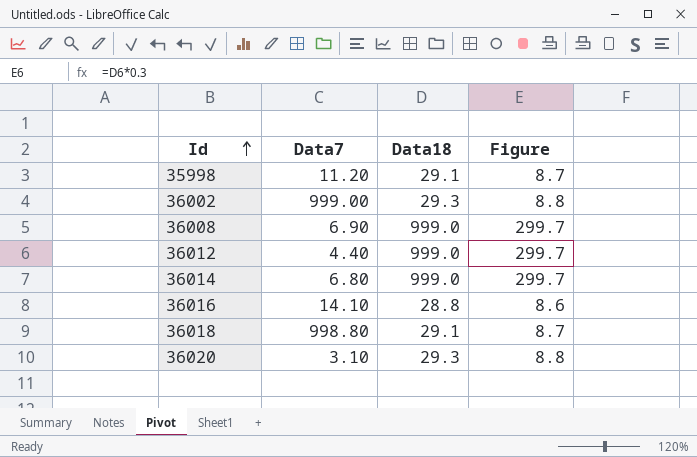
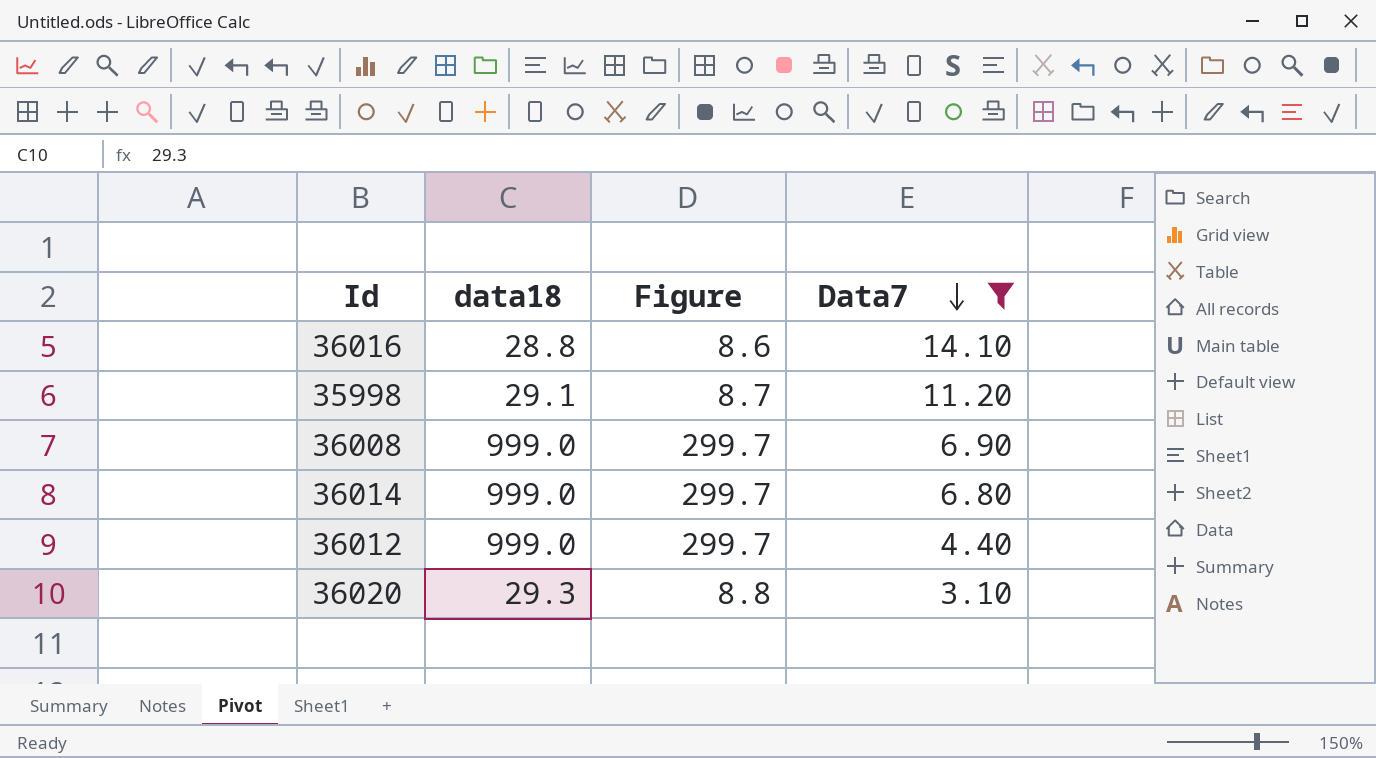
filter: none -> Data7 <= 14.10
row order: Id ascending -> Data7 descending
column name: Data18 -> data18
column Data7 | position: 2 -> 4

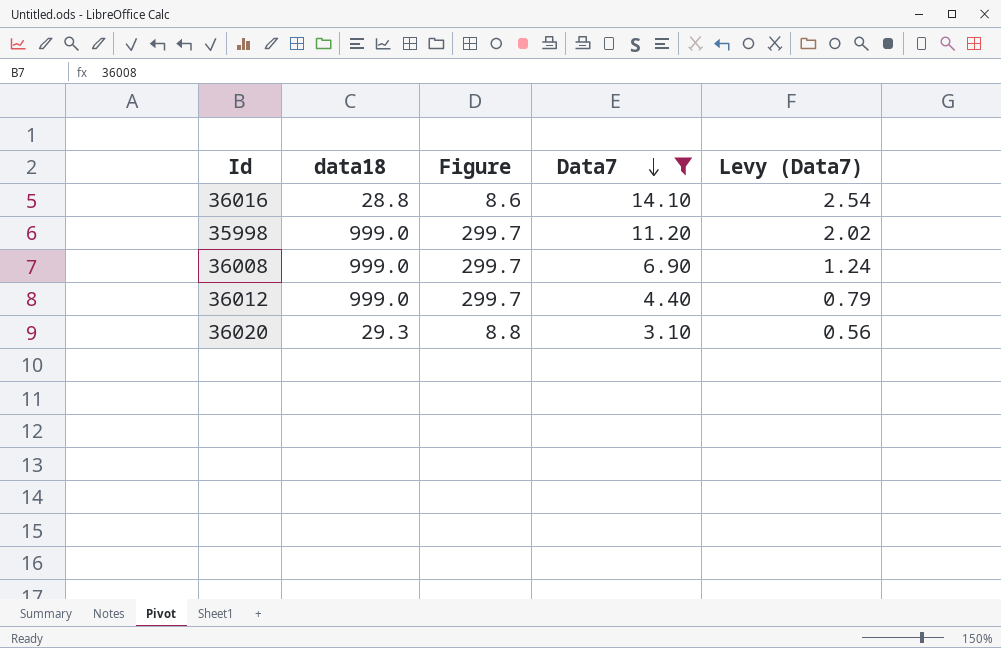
column Levy (Data7) | formula: none -> [Data7] * 0.18
row 36014: 999.0 | 299.7 | 6.80 -> none
35998 | data18: 29.1 -> 999.0
35998 | Figure: 8.7 -> 299.7

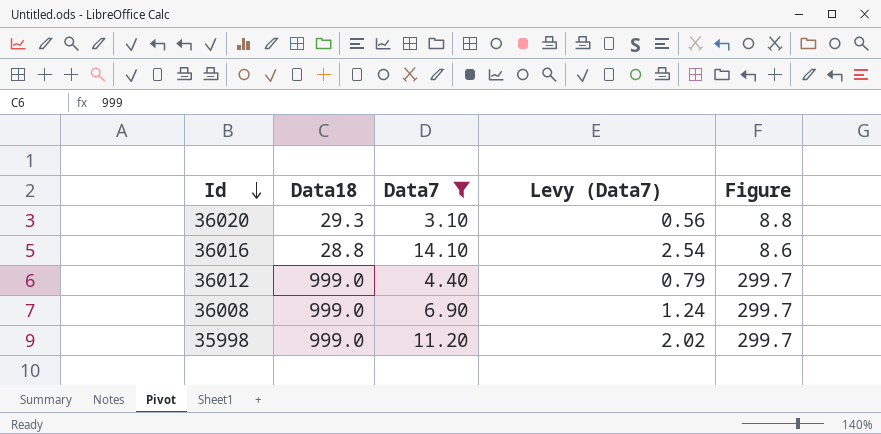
row order: Data7 descending -> Id descending
column name: data18 -> Data18
column Figure | position: 3 -> 5

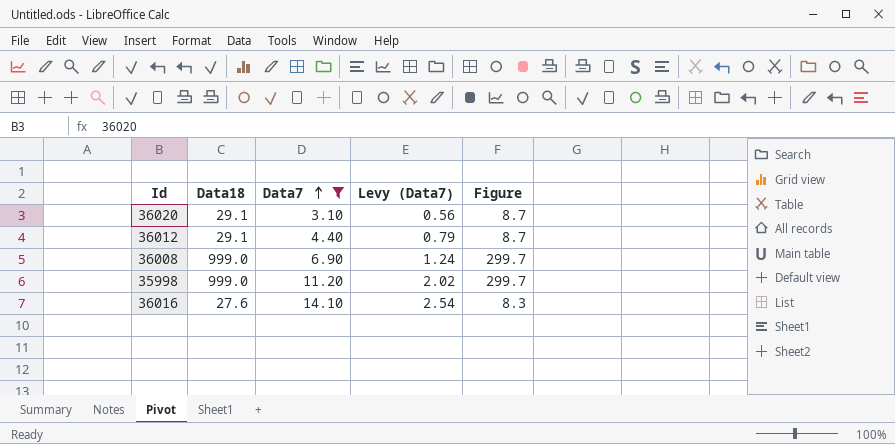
row order: Id descending -> Data7 ascending
36020 | Data18: 29.3 -> 29.1
36020 | Figure: 8.8 -> 8.7
36012 | Data18: 999.0 -> 29.1
36012 | Figure: 299.7 -> 8.7
36016 | Data18: 28.8 -> 27.6
36016 | Figure: 8.6 -> 8.3

